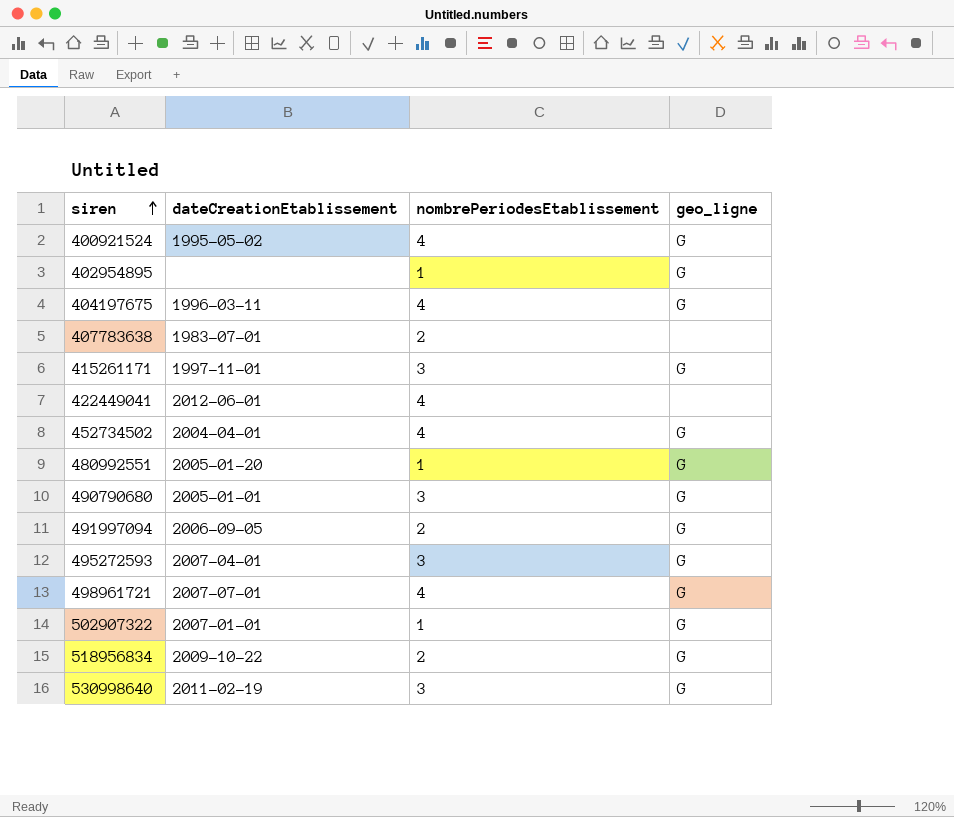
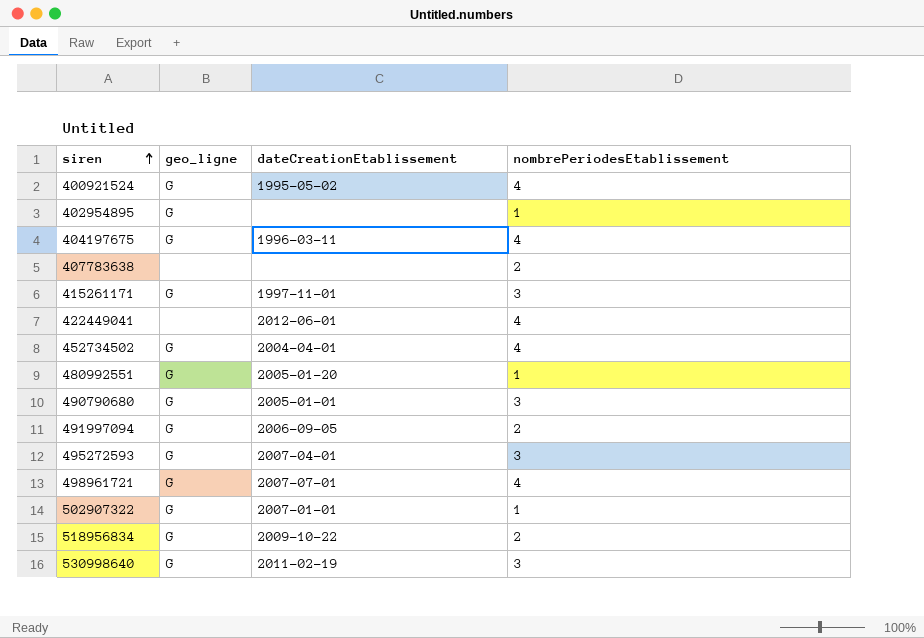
column geo_ligne | position: 4 -> 2
407783638 | dateCreationEtablissement: 1983-07-01 -> none

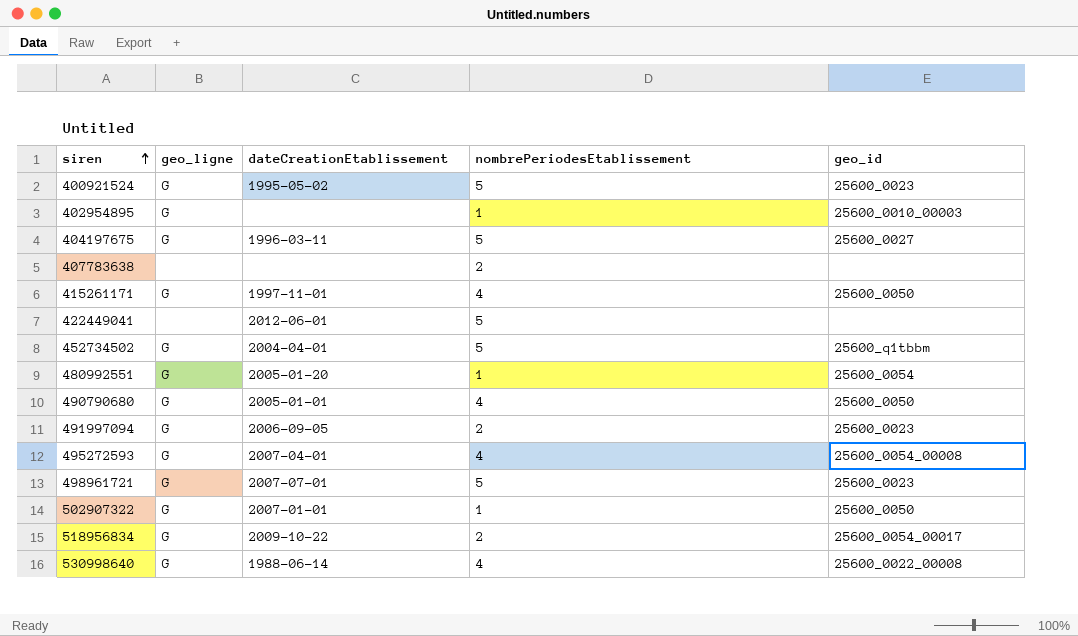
column geo_id | position: none -> 5
400921524 | nombrePeriodesEtablissement: 4 -> 5
404197675 | nombrePeriodesEtablissement: 4 -> 5
415261171 | nombrePeriodesEtablissement: 3 -> 4
422449041 | nombrePeriodesEtablissement: 4 -> 5
452734502 | nombrePeriodesEtablissement: 4 -> 5
490790680 | nombrePeriodesEtablissement: 3 -> 4
495272593 | nombrePeriodesEtablissement: 3 -> 4
498961721 | nombrePeriodesEtablissement: 4 -> 5
530998640 | dateCreationEtablissement: 2011-02-19 -> 1988-06-14
530998640 | nombrePeriodesEtablissement: 3 -> 4

